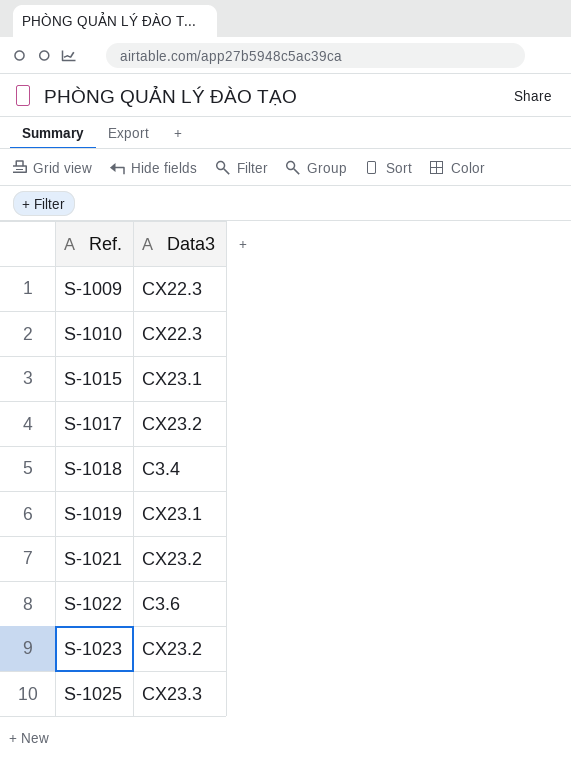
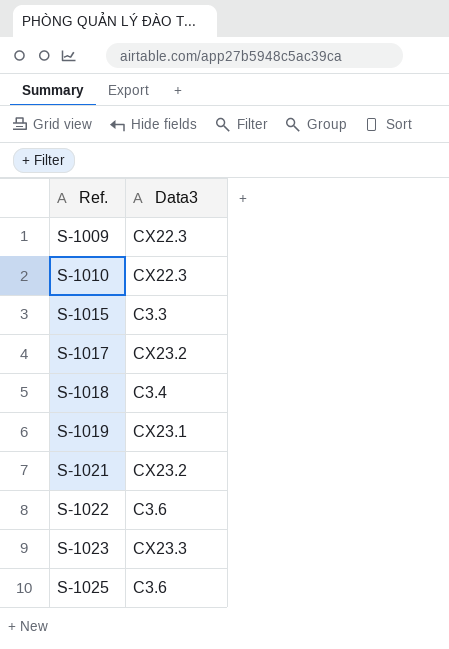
S-1015 | Data3: CX23.1 -> C3.3
S-1023 | Data3: CX23.2 -> CX23.3
S-1025 | Data3: CX23.3 -> C3.6

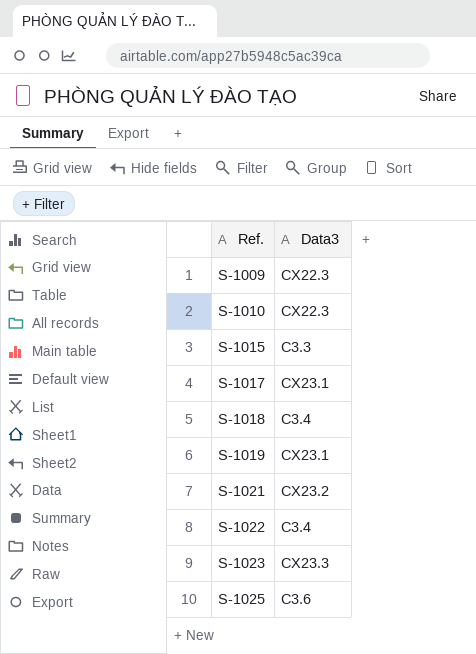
S-1017 | Data3: CX23.2 -> CX23.1
S-1022 | Data3: C3.6 -> C3.4

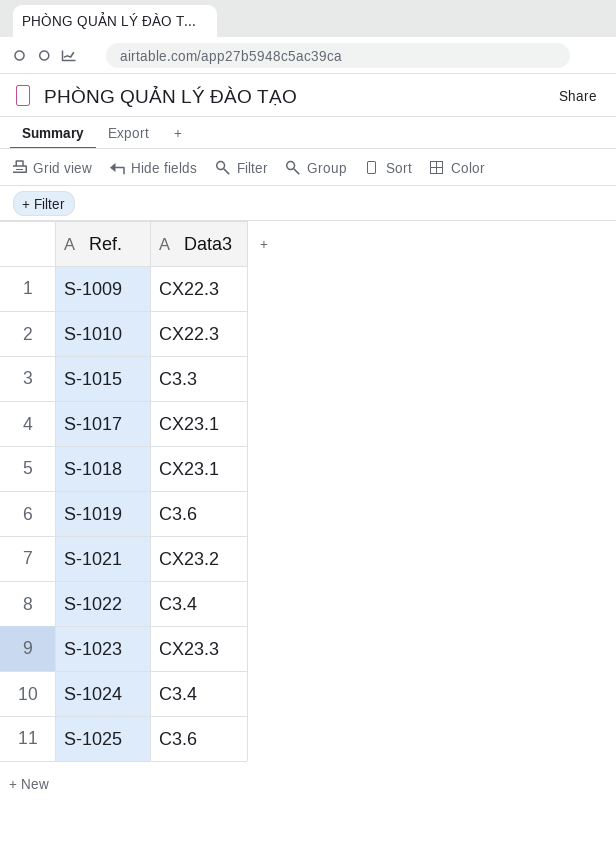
S-1018 | Data3: C3.4 -> CX23.1
S-1019 | Data3: CX23.1 -> C3.6
row S-1024: none -> C3.4

